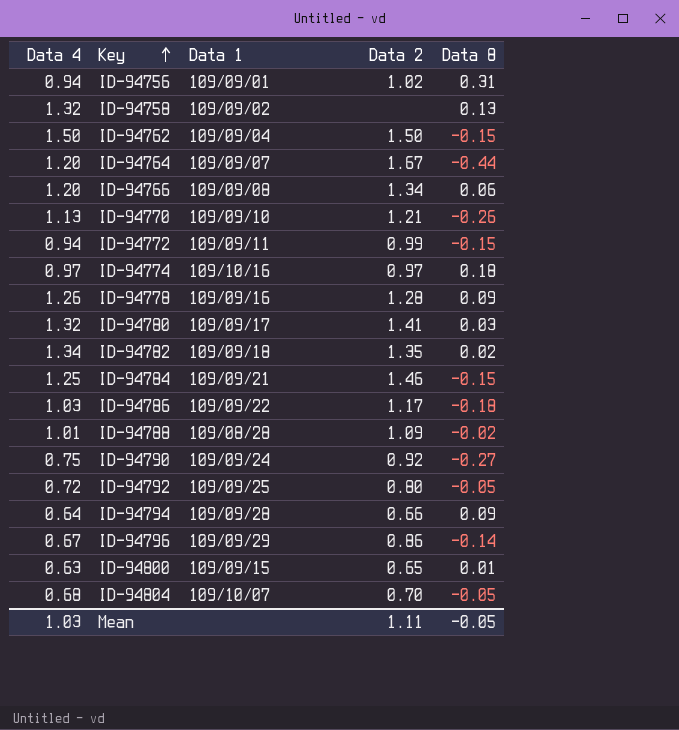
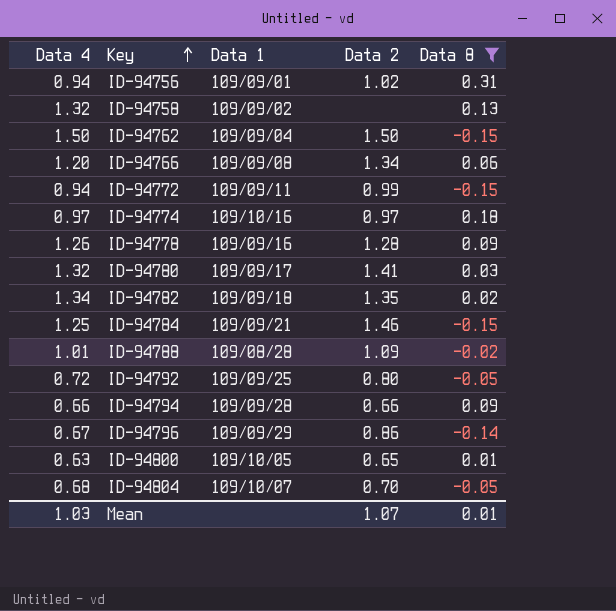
filter: none -> Data 8 >= -0.15
ID-94794 | Data 4: 0.64 -> 0.66
ID-94800 | Data 1: 109/09/15 -> 109/10/05
Mean | Data 2: 1.11 -> 1.07
Mean | Data 8: -0.05 -> 0.01

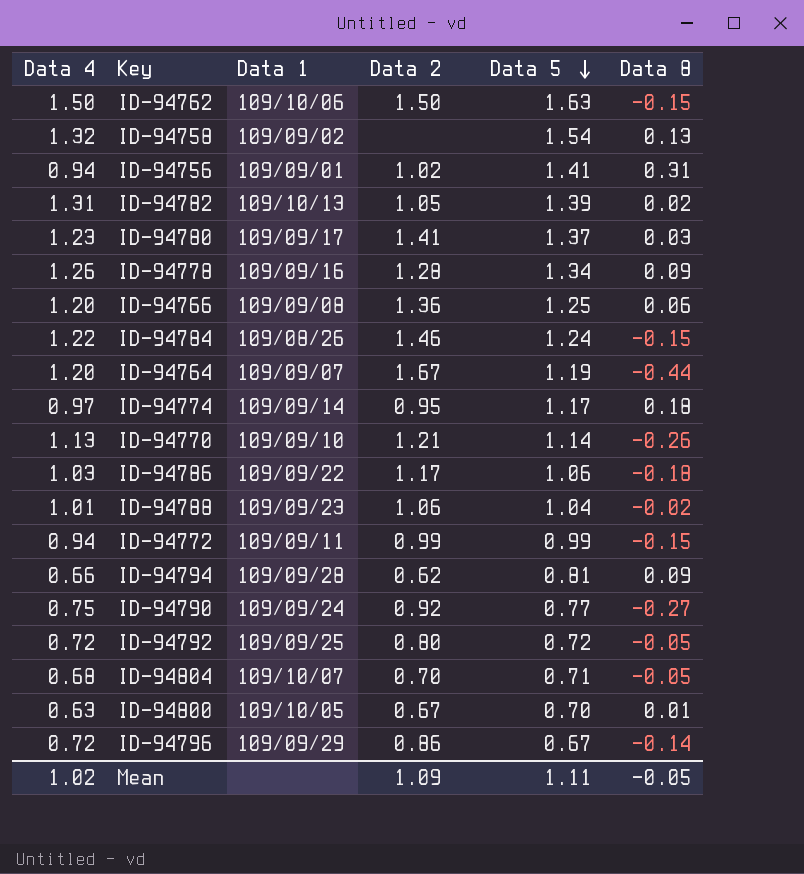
filter: Data 8 >= -0.15 -> none
row order: Key ascending -> Data 5 descending
column Data 5 | position: none -> 5
ID-94762 | Data 1: 109/09/04 -> 109/10/06
ID-94782 | Data 4: 1.34 -> 1.31
ID-94782 | Data 1: 109/09/18 -> 109/10/13
ID-94782 | Data 2: 1.35 -> 1.05
ID-94780 | Data 4: 1.32 -> 1.23
ID-94766 | Data 2: 1.34 -> 1.36
ID-94784 | Data 4: 1.25 -> 1.22
ID-94784 | Data 1: 109/09/21 -> 109/08/26
ID-94774 | Data 1: 109/10/16 -> 109/09/14
ID-94774 | Data 2: 0.97 -> 0.95
ID-94788 | Data 1: 109/08/28 -> 109/09/23
ID-94788 | Data 2: 1.09 -> 1.06
ID-94794 | Data 2: 0.66 -> 0.62
ID-94800 | Data 2: 0.65 -> 0.67
ID-94796 | Data 4: 0.67 -> 0.72
Mean | Data 4: 1.03 -> 1.02
Mean | Data 2: 1.07 -> 1.09
Mean | Data 8: 0.01 -> -0.05

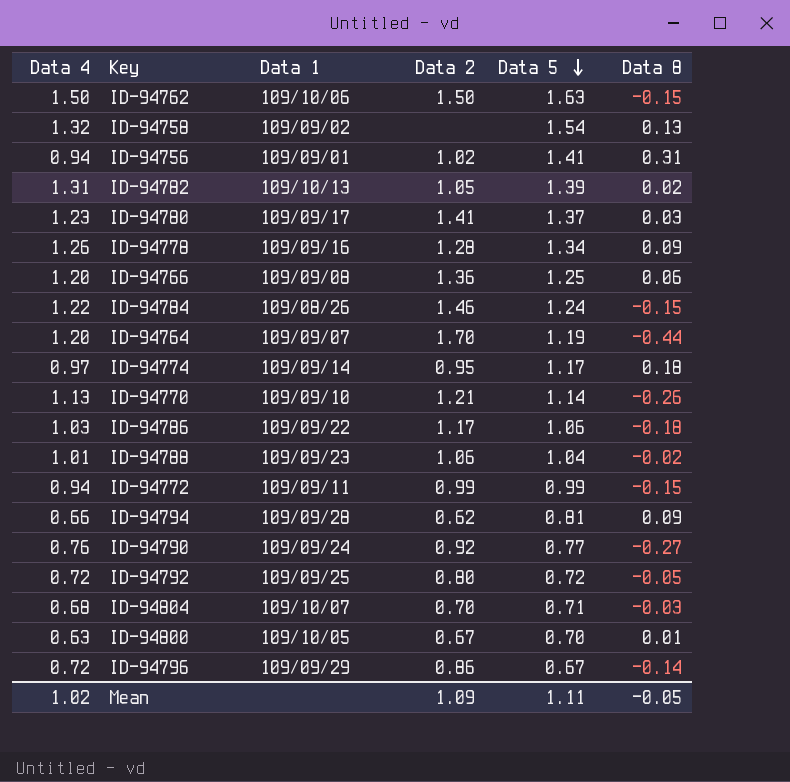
ID-94764 | Data 2: 1.67 -> 1.70
ID-94790 | Data 4: 0.75 -> 0.76
ID-94804 | Data 8: -0.05 -> -0.03

